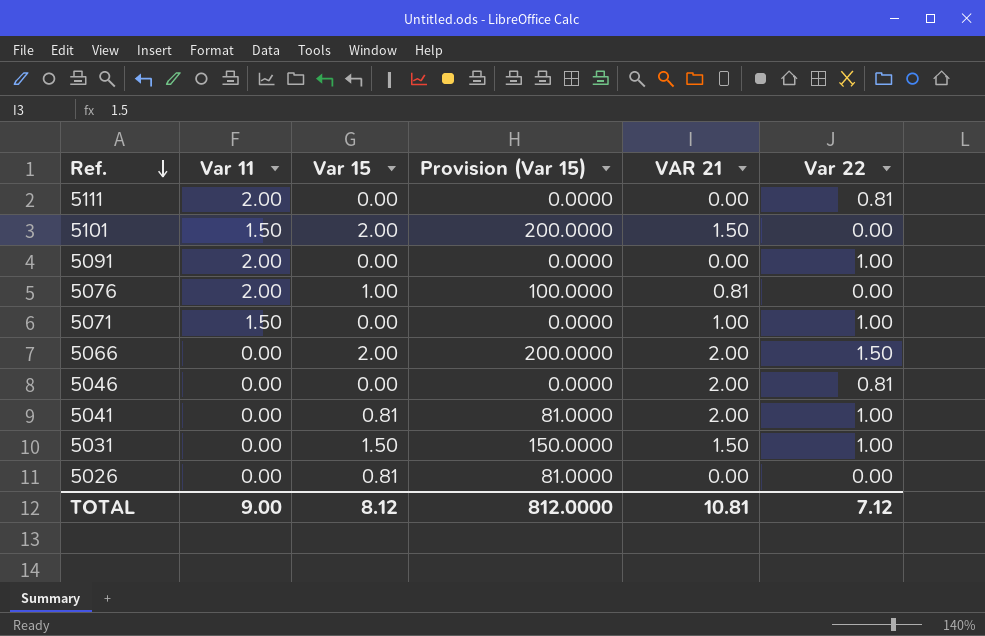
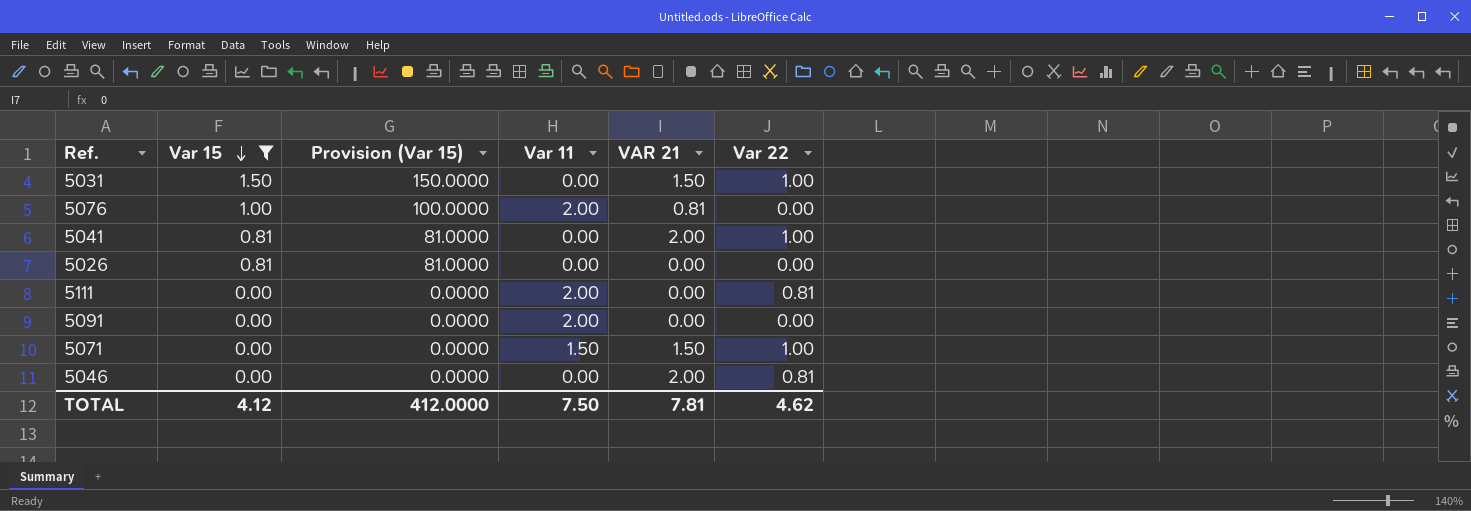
filter: none -> Var 15 != 2.00
row order: Ref. descending -> Var 15 descending
column Var 11 | position: 2 -> 4
5091 | Var 22: 1.00 -> 0.00
5071 | VAR 21: 1.00 -> 1.50
TOTAL | Var 15: 8.12 -> 4.12
TOTAL | Provision (Var 15): 812.0000 -> 412.0000
TOTAL | Var 11: 9.00 -> 7.50
TOTAL | VAR 21: 10.81 -> 7.81
TOTAL | Var 22: 7.12 -> 4.62

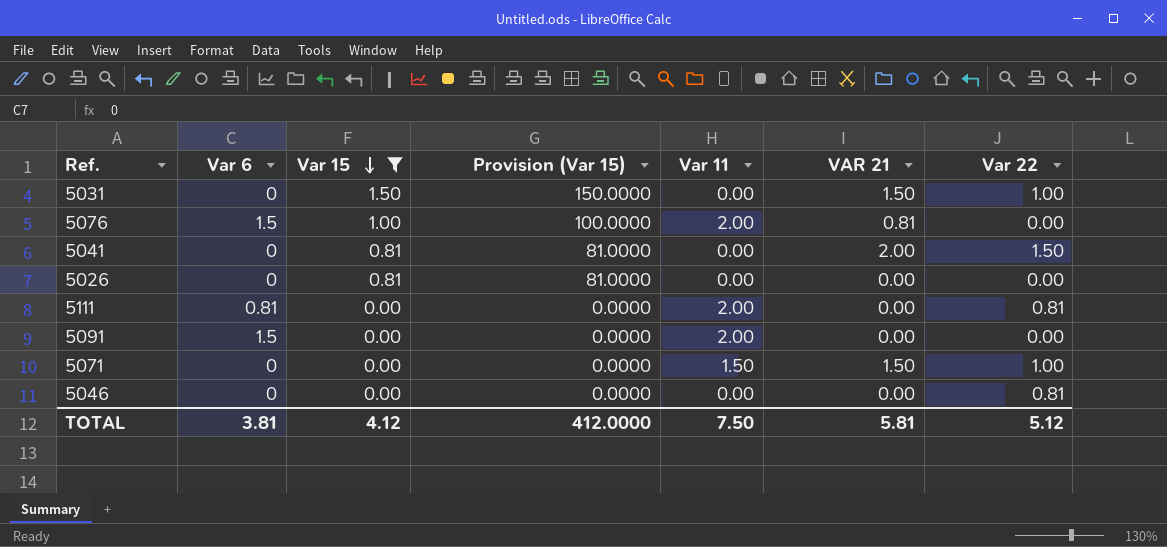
column Var 6 | position: none -> 2
5041 | Var 22: 1.00 -> 1.50
5046 | VAR 21: 2.00 -> 0.00
TOTAL | VAR 21: 7.81 -> 5.81
TOTAL | Var 22: 4.62 -> 5.12

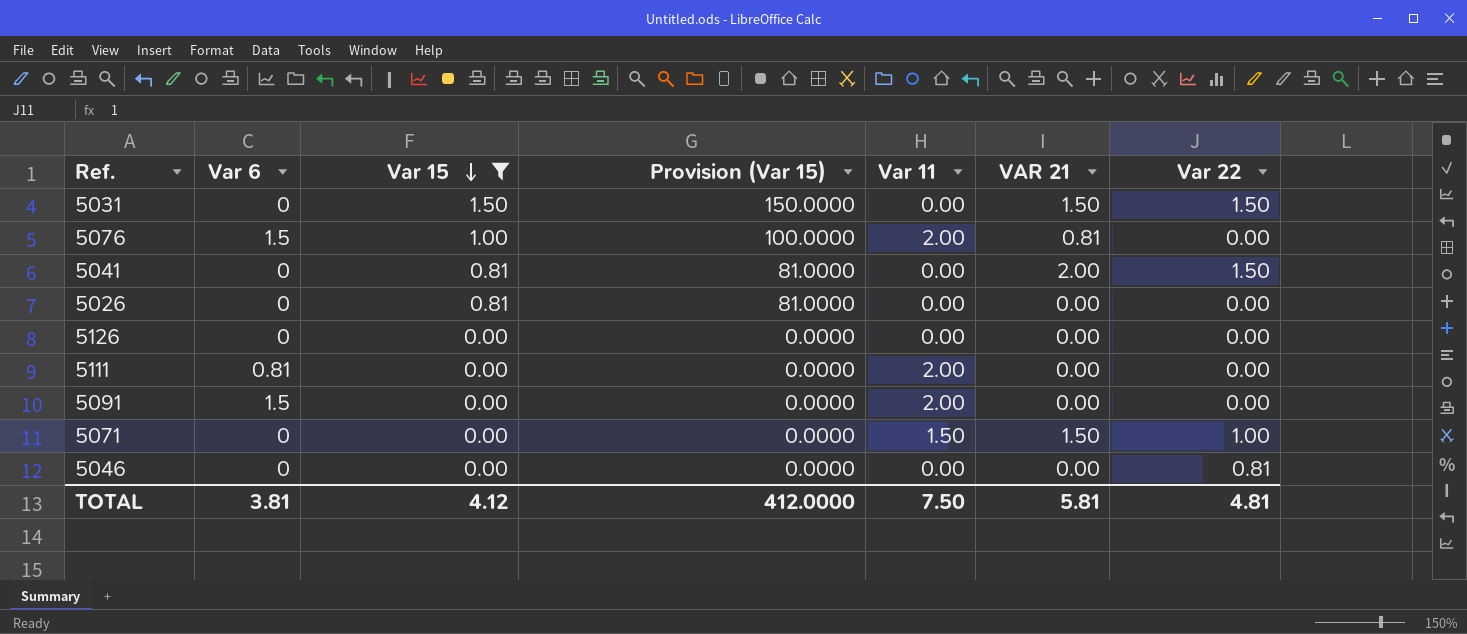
5031 | Var 22: 1.00 -> 1.50
row 5126: none -> 0 | 0.00 | 0.0000 | 0.00 | 0.00 | 0.00
5111 | Var 22: 0.81 -> 0.00
TOTAL | Var 22: 5.12 -> 4.81

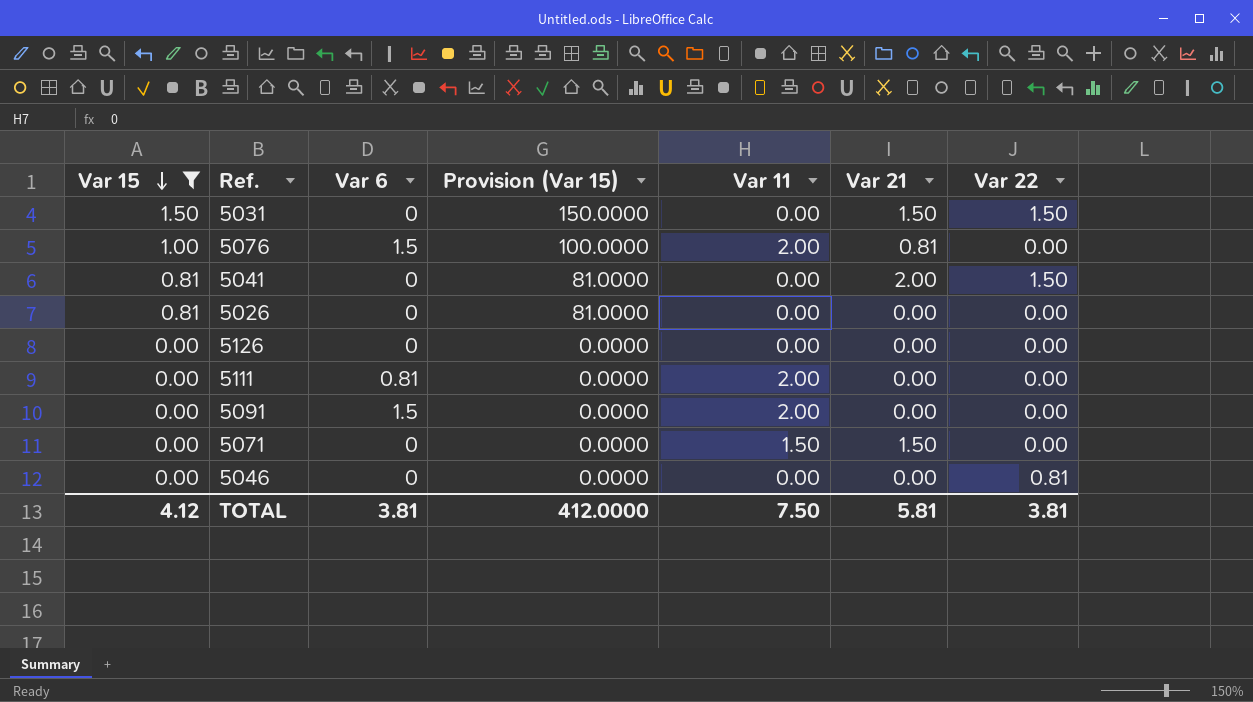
column Var 15 | position: 3 -> 1
column name: VAR 21 -> Var 21
5071 | Var 22: 1.00 -> 0.00
TOTAL | Var 22: 4.81 -> 3.81

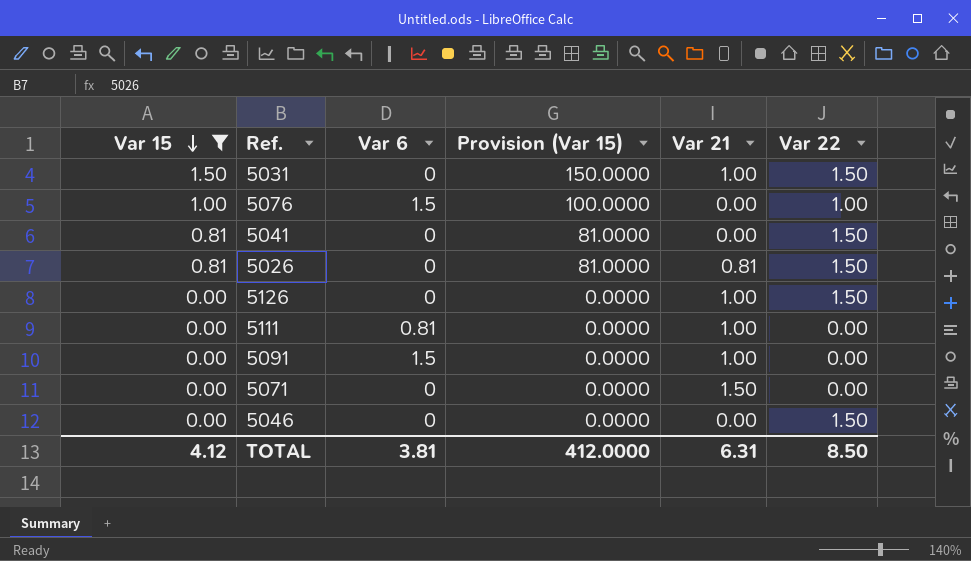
column Var 11 | position: 5 -> none
5031 | Var 21: 1.50 -> 1.00
5076 | Var 21: 0.81 -> 0.00
5076 | Var 22: 0.00 -> 1.00
5041 | Var 21: 2.00 -> 0.00
5026 | Var 21: 0.00 -> 0.81
5026 | Var 22: 0.00 -> 1.50
5126 | Var 21: 0.00 -> 1.00
5126 | Var 22: 0.00 -> 1.50
5111 | Var 21: 0.00 -> 1.00
5091 | Var 21: 0.00 -> 1.00
5046 | Var 22: 0.81 -> 1.50
TOTAL | Var 21: 5.81 -> 6.31
TOTAL | Var 22: 3.81 -> 8.50

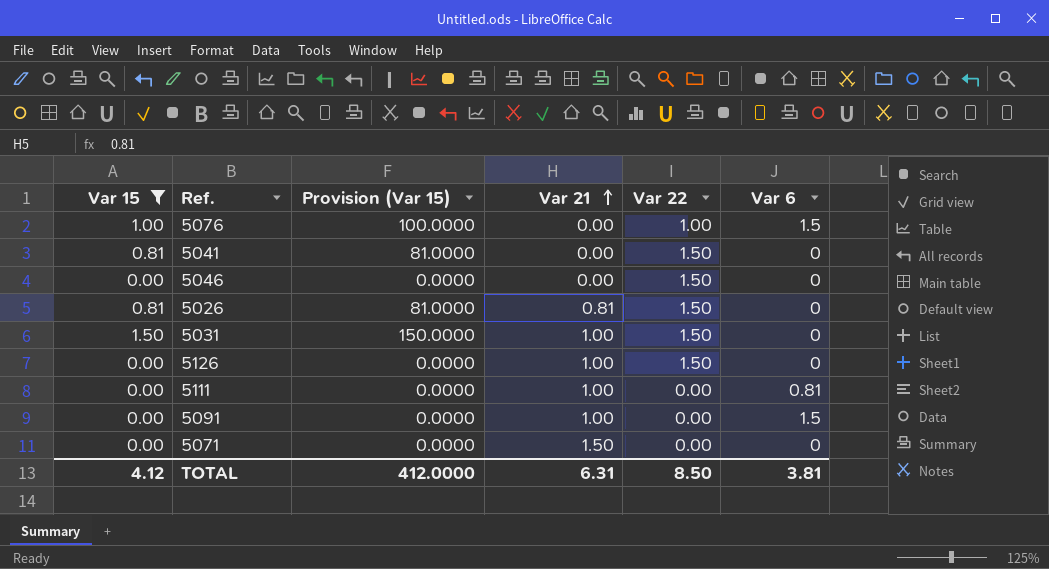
row order: Var 15 descending -> Var 21 ascending
column Var 6 | position: 3 -> 6

